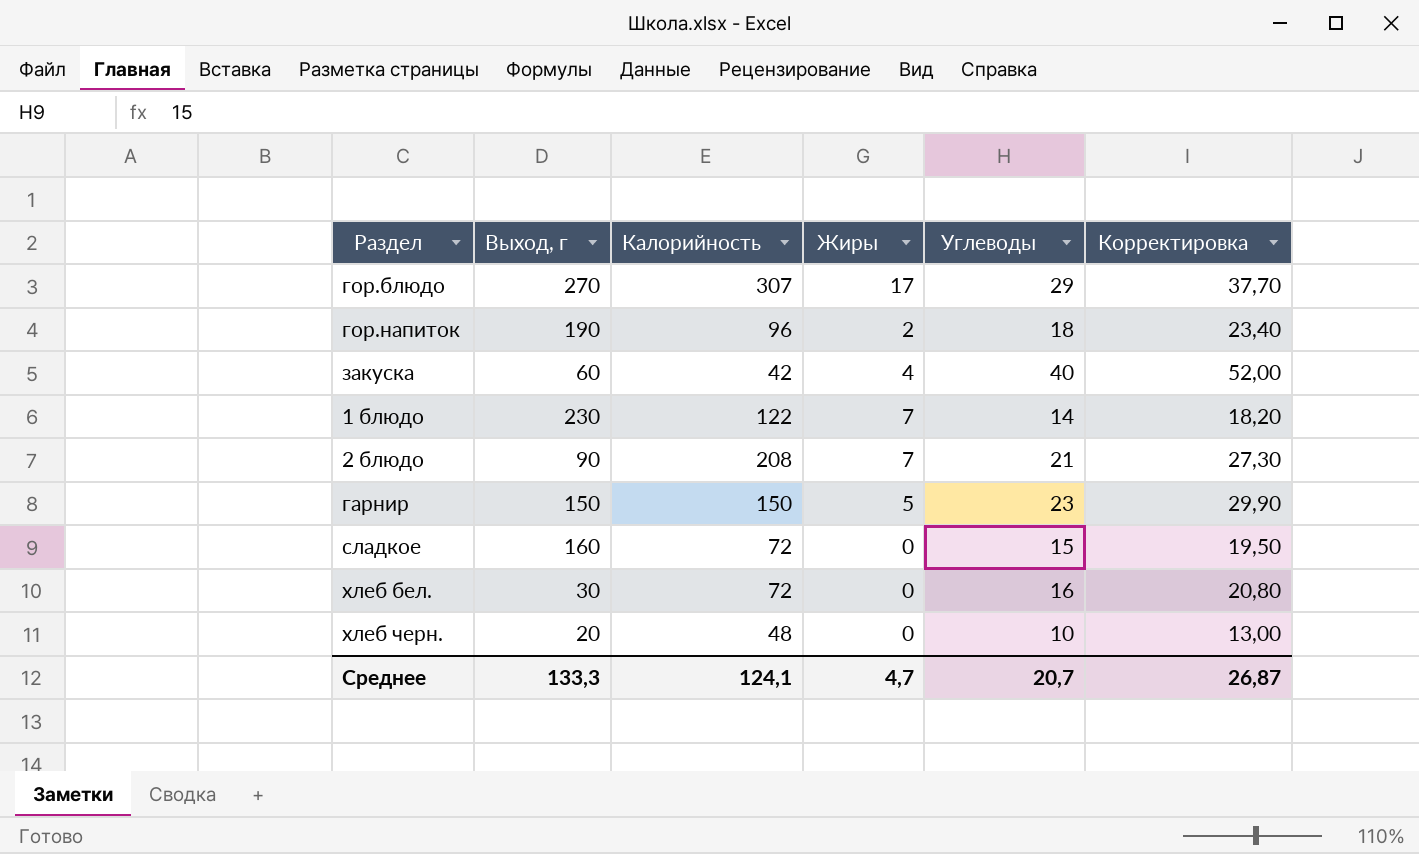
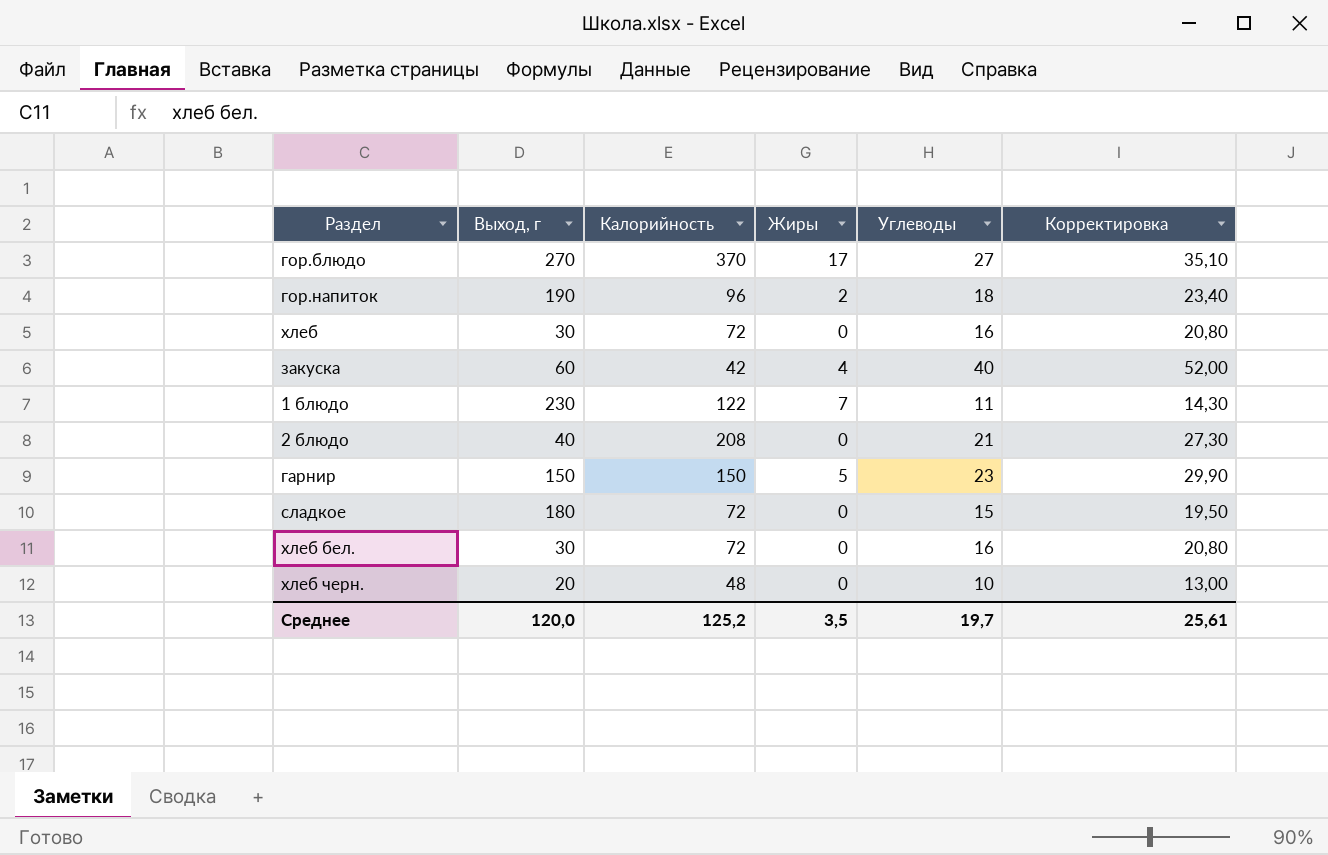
гор.блюдо | Калорийность: 307 -> 370
гор.блюдо | Углеводы: 29 -> 27
гор.блюдо | Корректировка: 37,70 -> 35,10
row хлеб: none -> 30 | 72 | 0 | 16 | 20,80
1 блюдо | Углеводы: 14 -> 11
1 блюдо | Корректировка: 18,20 -> 14,30
2 блюдо | Выход, г: 90 -> 40
2 блюдо | Жиры: 7 -> 0
сладкое | Выход, г: 160 -> 180
Среднее | Выход, г: 133,3 -> 120,0
Среднее | Калорийность: 124,1 -> 125,2
Среднее | Жиры: 4,7 -> 3,5
Среднее | Углеводы: 20,7 -> 19,7
Среднее | Корректировка: 26,87 -> 25,61

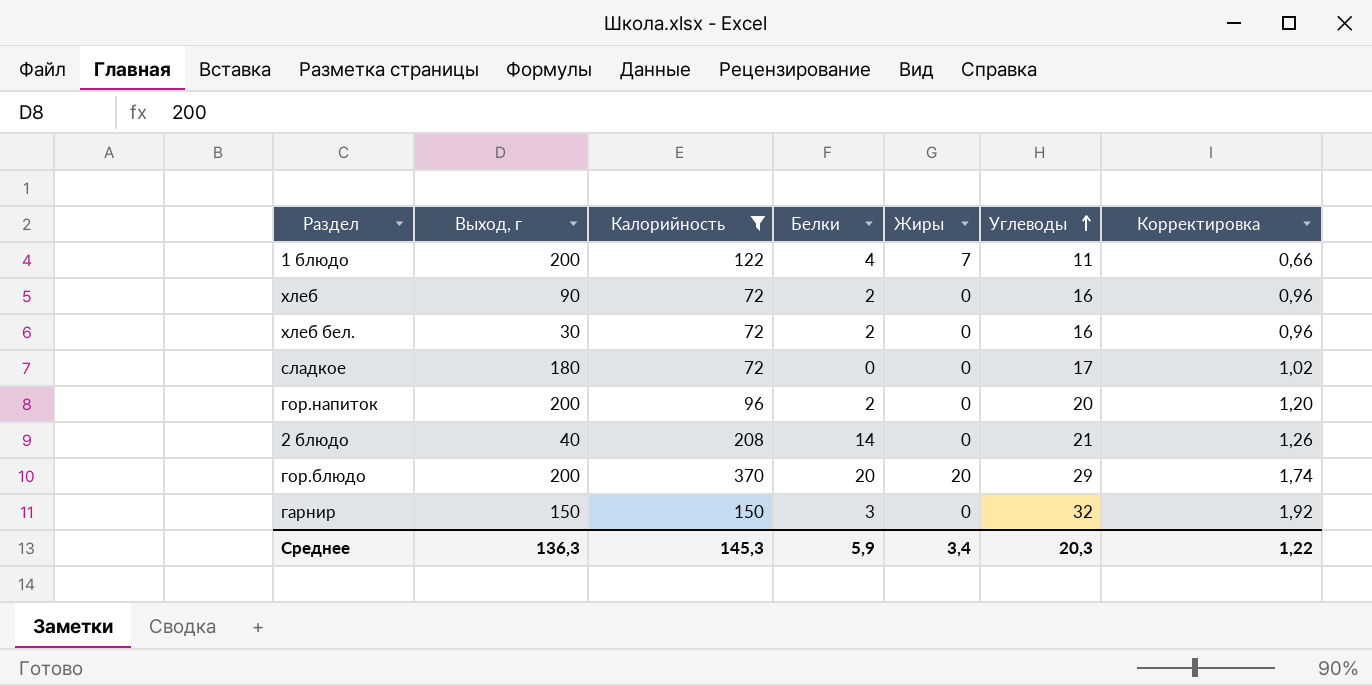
filter: none -> Калорийность >= 72
row order: none -> Углеводы ascending
column Белки | position: none -> 4
column Корректировка | formula: [Углеводы] * 1,3 -> [Углеводы] * 0,06
1 блюдо | Выход, г: 230 -> 200
хлеб | Выход, г: 30 -> 90
сладкое | Углеводы: 15 -> 17
гор.напиток | Выход, г: 190 -> 200
гор.напиток | Жиры: 2 -> 0
гор.напиток | Углеводы: 18 -> 20
гор.блюдо | Выход, г: 270 -> 200
гор.блюдо | Жиры: 17 -> 20
гор.блюдо | Углеводы: 27 -> 29
гарнир | Жиры: 5 -> 0
гарнир | Углеводы: 23 -> 32
Среднее | Выход, г: 120,0 -> 136,3
Среднее | Калорийность: 125,2 -> 145,3
Среднее | Жиры: 3,5 -> 3,4
Среднее | Углеводы: 19,7 -> 20,3
Среднее | Корректировка: 25,61 -> 1,22

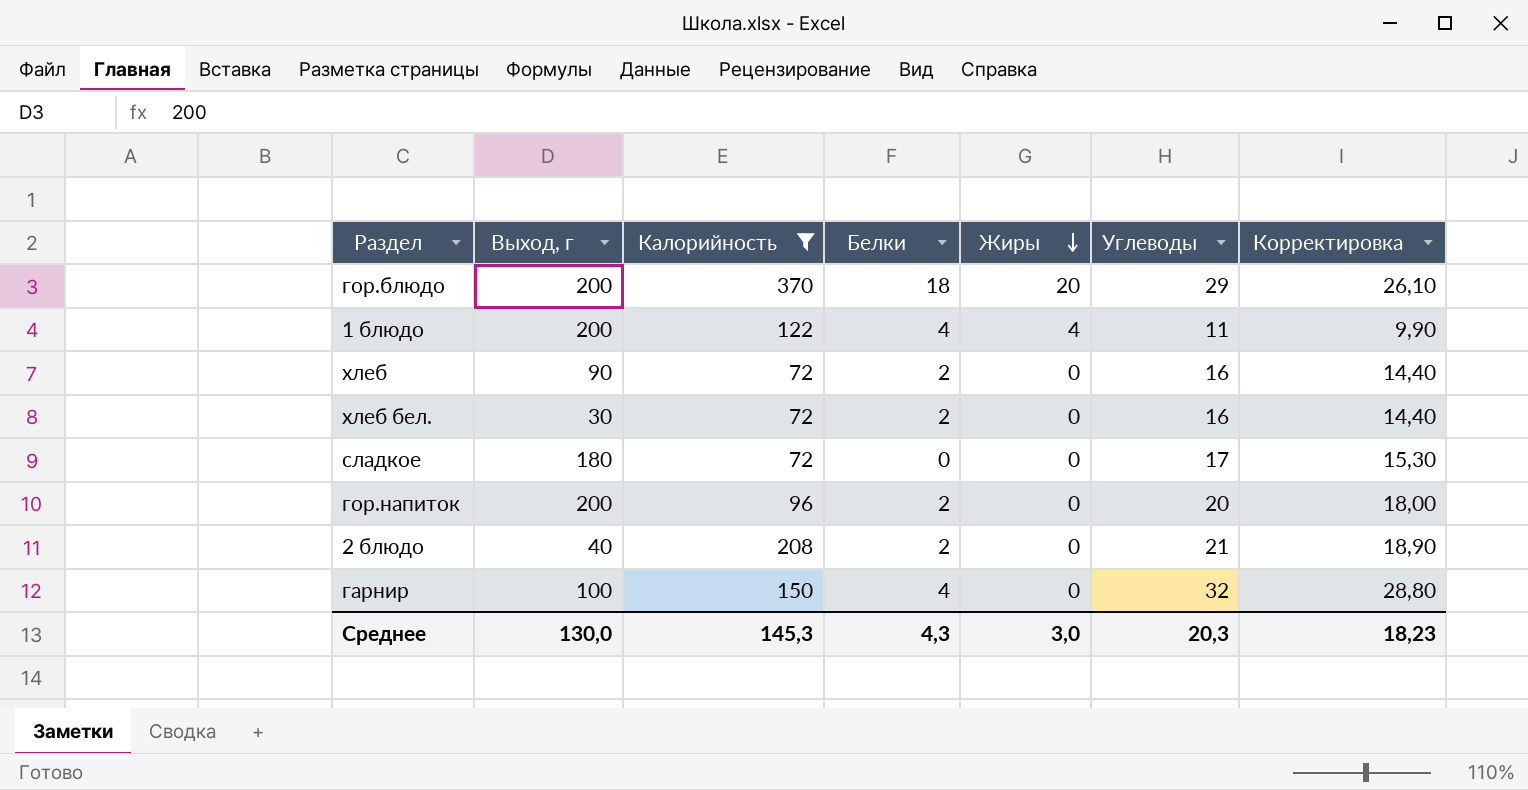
row order: Углеводы ascending -> Жиры descending
column Корректировка | formula: [Углеводы] * 0,06 -> [Углеводы] * 0,9
гор.блюдо | Белки: 20 -> 18
1 блюдо | Жиры: 7 -> 4
2 блюдо | Белки: 14 -> 2
гарнир | Выход, г: 150 -> 100
гарнир | Белки: 3 -> 4
Среднее | Выход, г: 136,3 -> 130,0
Среднее | Белки: 5,9 -> 4,3
Среднее | Жиры: 3,4 -> 3,0
Среднее | Корректировка: 1,22 -> 18,23

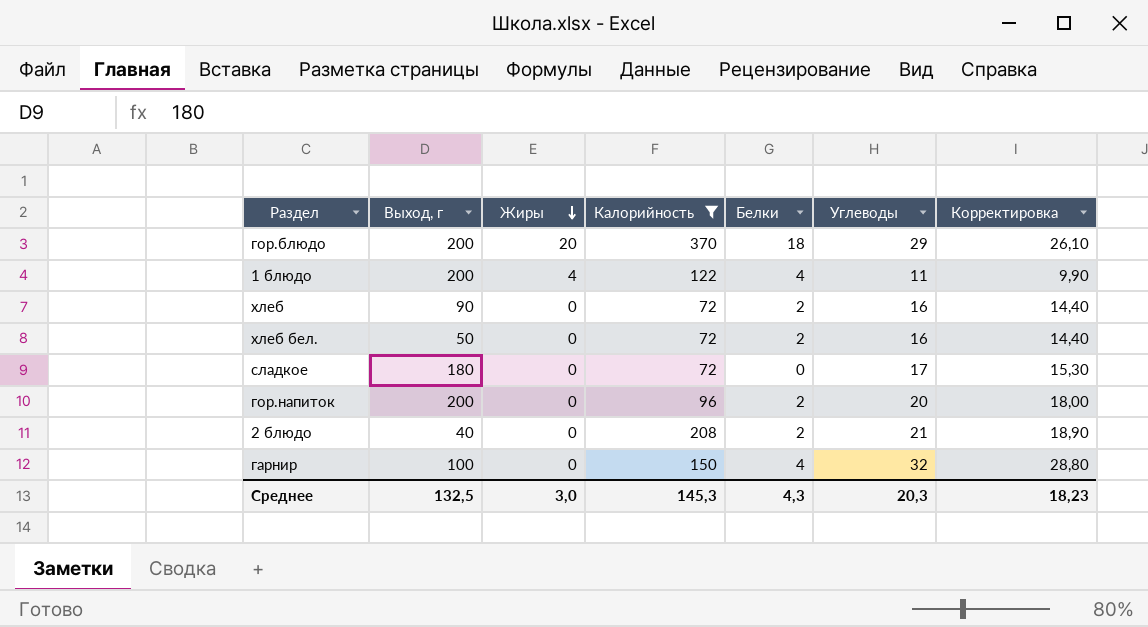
column Жиры | position: 5 -> 3
хлеб бел. | Выход, г: 30 -> 50
Среднее | Выход, г: 130,0 -> 132,5

